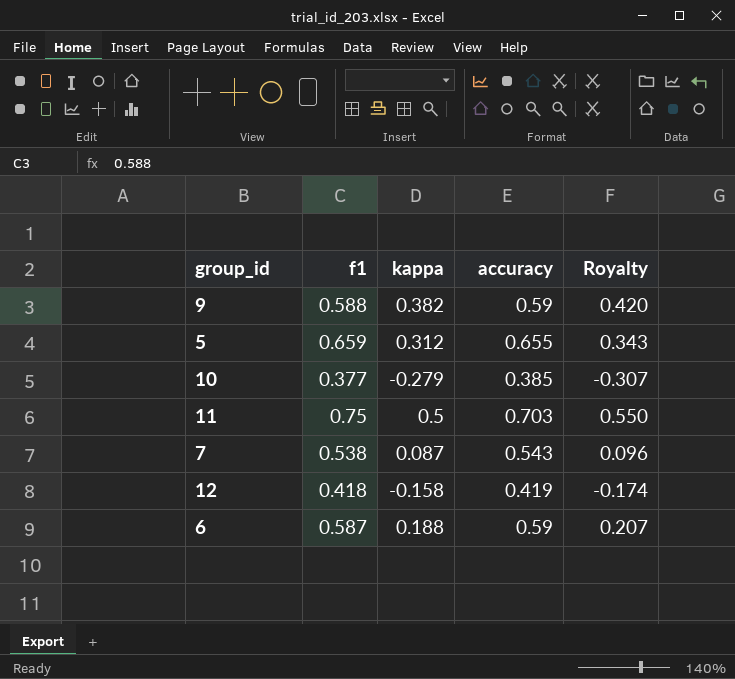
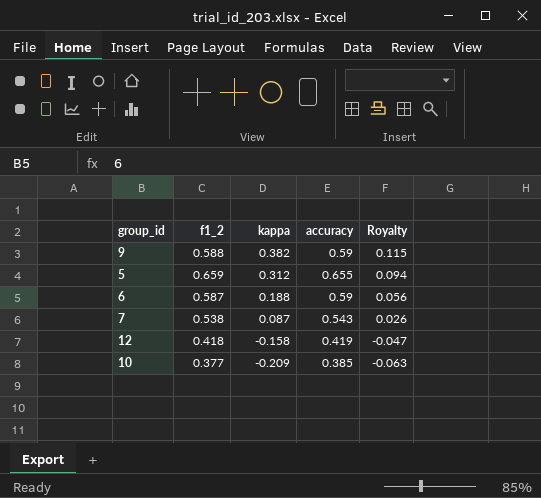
row order: none -> kappa descending
column name: f1 -> f1_2
column Royalty | formula: [kappa] * 1.1 -> [kappa] * 0.3
row 11: 0.75 | 0.5 | 0.703 | 0.550 -> none
10 | kappa: -0.279 -> -0.209

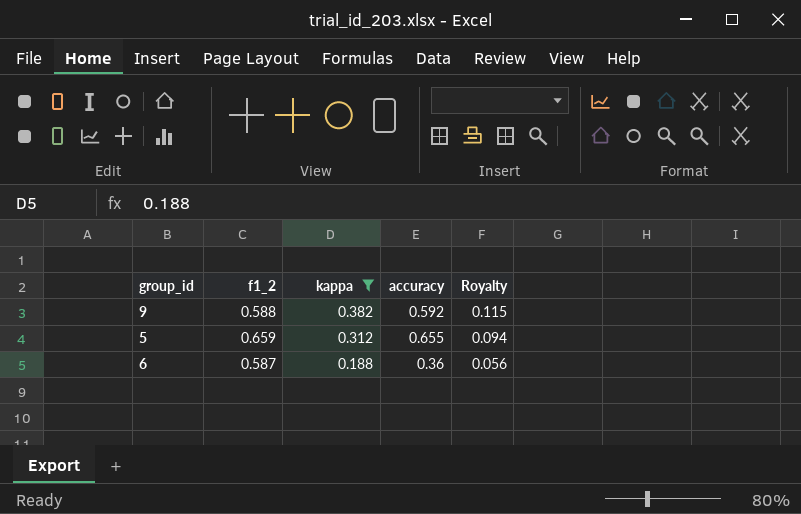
filter: none -> kappa >= 0.188
9 | accuracy: 0.59 -> 0.592
6 | accuracy: 0.59 -> 0.36

